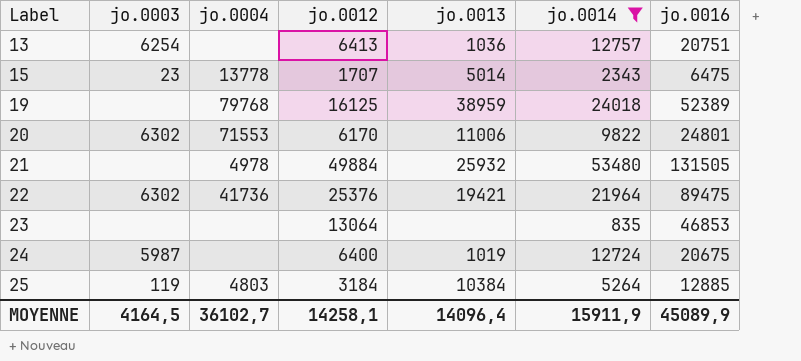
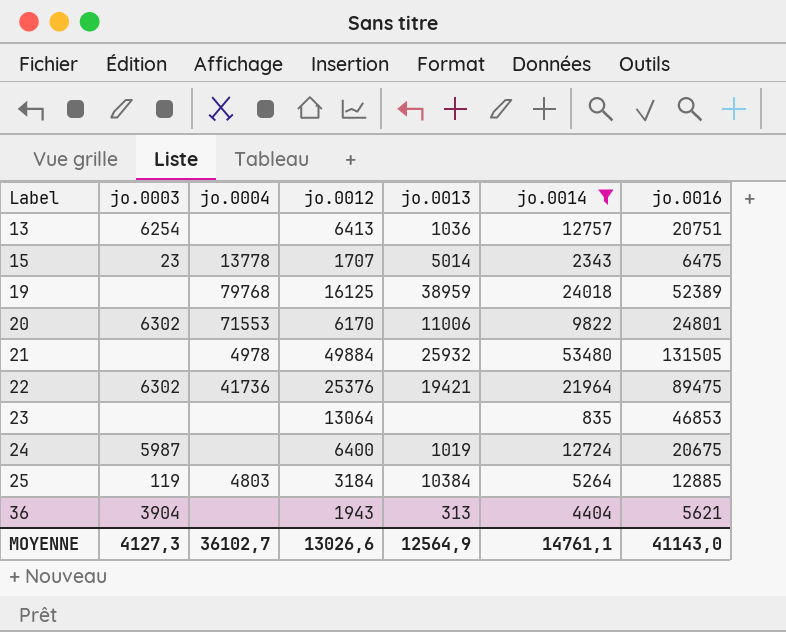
row 36: none -> 3904 | none | 1943 | 313 | 4404 | 5621
MOYENNE | jo.0003: 4164,5 -> 4127,3
MOYENNE | jo.0012: 14258,1 -> 13026,6
MOYENNE | jo.0013: 14096,4 -> 12564,9
MOYENNE | jo.0014: 15911,9 -> 14761,1
MOYENNE | jo.0016: 45089,9 -> 41143,0

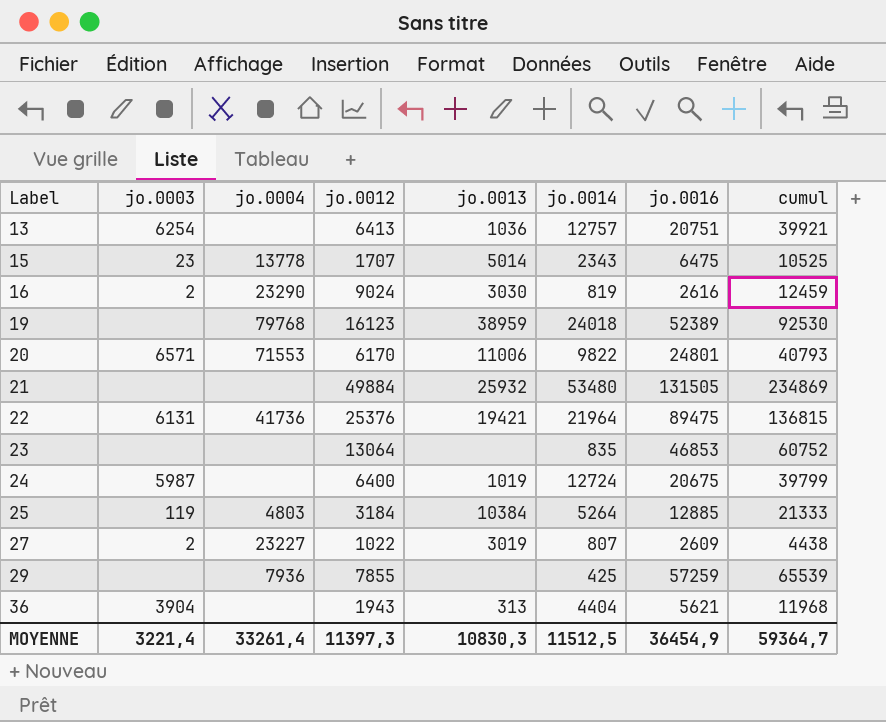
filter: jo.0014 >= 835 -> none
column cumul | formula: none -> [jo.0012] + [jo.0014] + [jo.0016]
19 | jo.0012: 16125 -> 16123
20 | jo.0003: 6302 -> 6571
21 | jo.0004: 4978 -> none
22 | jo.0003: 6302 -> 6131
MOYENNE | jo.0003: 4127,3 -> 3221,4
MOYENNE | jo.0004: 36102,7 -> 33261,4
MOYENNE | jo.0012: 13026,6 -> 11397,3
MOYENNE | jo.0013: 12564,9 -> 10830,3
MOYENNE | jo.0014: 14761,1 -> 11512,5
MOYENNE | jo.0016: 41143,0 -> 36454,9

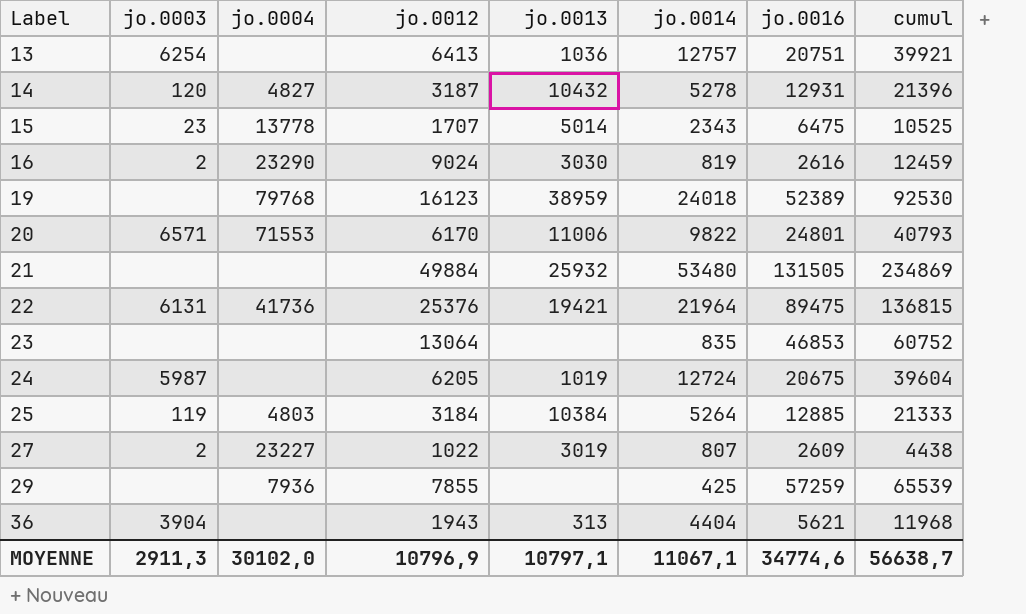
row 14: none -> 120 | 4827 | 3187 | 10432 | 5278 | 12931 | 21396
24 | jo.0012: 6400 -> 6205
24 | cumul: 39799 -> 39604
MOYENNE | jo.0003: 3221,4 -> 2911,3
MOYENNE | jo.0004: 33261,4 -> 30102,0
MOYENNE | jo.0012: 11397,3 -> 10796,9
MOYENNE | jo.0013: 10830,3 -> 10797,1
MOYENNE | jo.0014: 11512,5 -> 11067,1
MOYENNE | jo.0016: 36454,9 -> 34774,6
MOYENNE | cumul: 59364,7 -> 56638,7

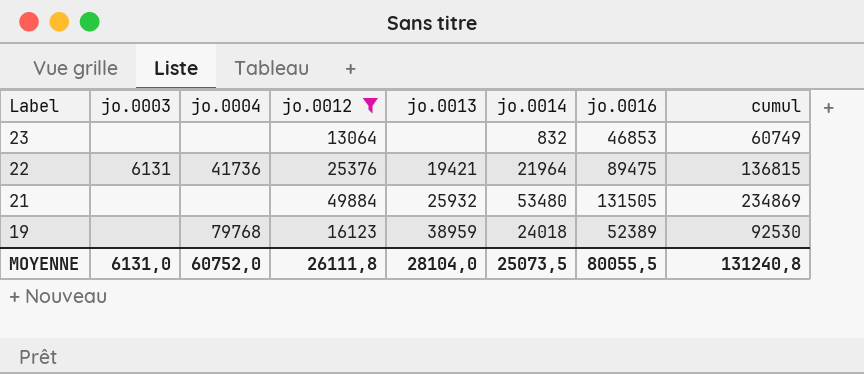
filter: none -> jo.0012 >= 13064
row order: Label ascending -> Label descending
23 | jo.0014: 835 -> 832
23 | cumul: 60752 -> 60749
MOYENNE | jo.0003: 2911,3 -> 6131,0
MOYENNE | jo.0004: 30102,0 -> 60752,0
MOYENNE | jo.0012: 10796,9 -> 26111,8
MOYENNE | jo.0013: 10797,1 -> 28104,0
MOYENNE | jo.0014: 11067,1 -> 25073,5
MOYENNE | jo.0016: 34774,6 -> 80055,5
MOYENNE | cumul: 56638,7 -> 131240,8

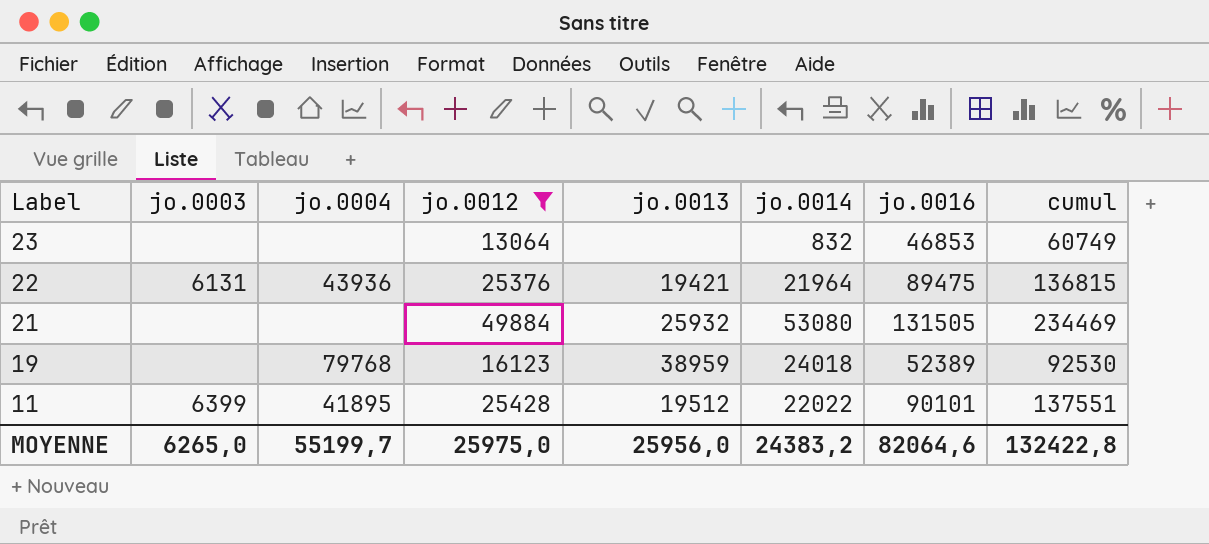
22 | jo.0004: 41736 -> 43936
21 | jo.0014: 53480 -> 53080
21 | cumul: 234869 -> 234469
row 11: none -> 6399 | 41895 | 25428 | 19512 | 22022 | 90101 | 137551
MOYENNE | jo.0003: 6131,0 -> 6265,0
MOYENNE | jo.0004: 60752,0 -> 55199,7
MOYENNE | jo.0012: 26111,8 -> 25975,0
MOYENNE | jo.0013: 28104,0 -> 25956,0
MOYENNE | jo.0014: 25073,5 -> 24383,2
MOYENNE | jo.0016: 80055,5 -> 82064,6
MOYENNE | cumul: 131240,8 -> 132422,8

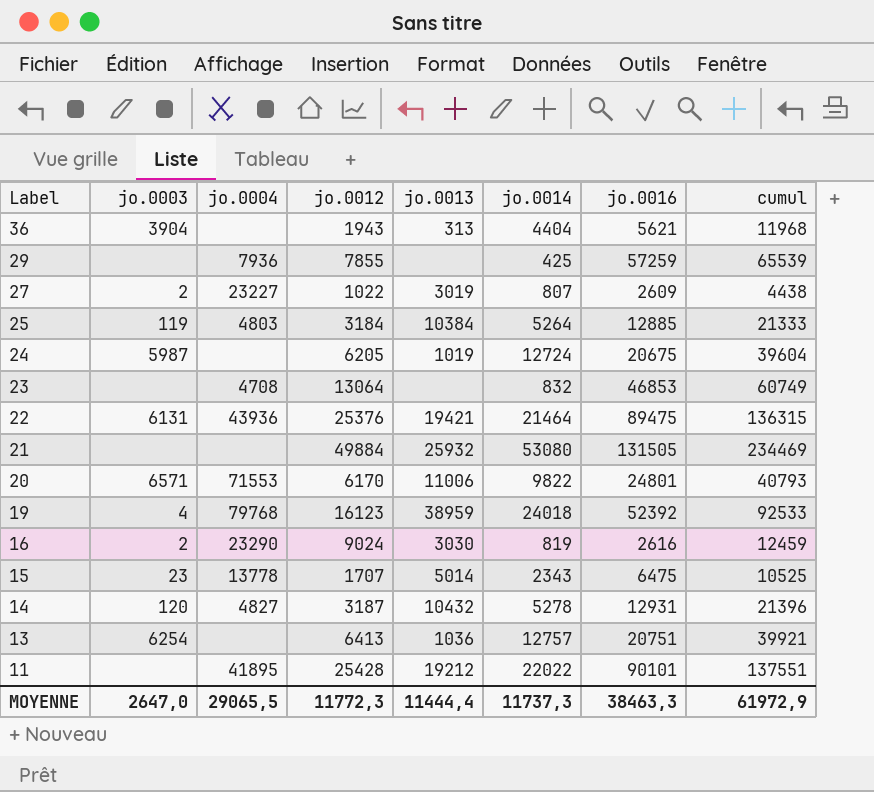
filter: jo.0012 >= 13064 -> none
23 | jo.0004: none -> 4708
22 | jo.0014: 21964 -> 21464
22 | cumul: 136815 -> 136315
19 | jo.0003: none -> 4
19 | jo.0016: 52389 -> 52392
19 | cumul: 92530 -> 92533
11 | jo.0003: 6399 -> none
11 | jo.0013: 19512 -> 19212
MOYENNE | jo.0003: 6265,0 -> 2647,0
MOYENNE | jo.0004: 55199,7 -> 29065,5
MOYENNE | jo.0012: 25975,0 -> 11772,3
MOYENNE | jo.0013: 25956,0 -> 11444,4
MOYENNE | jo.0014: 24383,2 -> 11737,3
MOYENNE | jo.0016: 82064,6 -> 38463,3
MOYENNE | cumul: 132422,8 -> 61972,9

